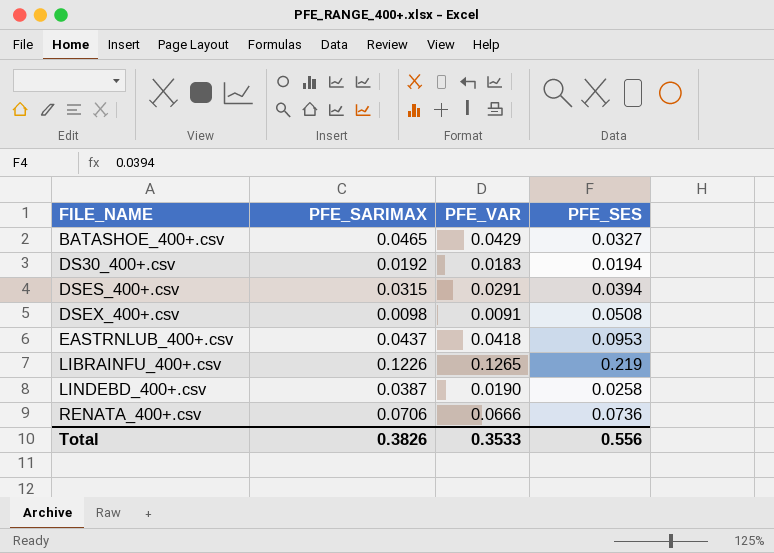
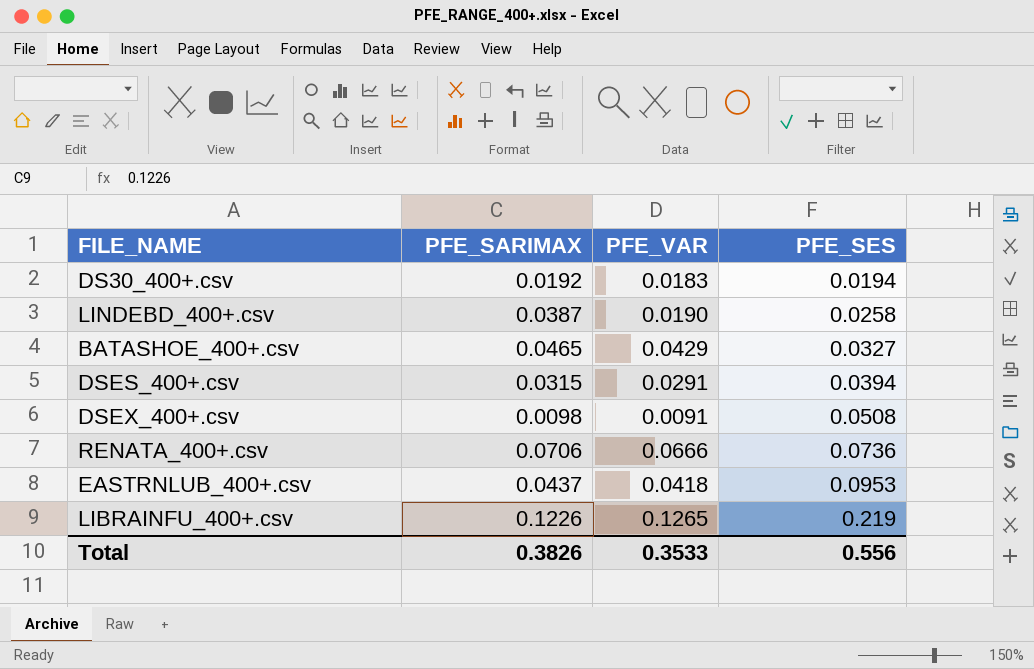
row order: FILE_NAME ascending -> PFE_SES ascending

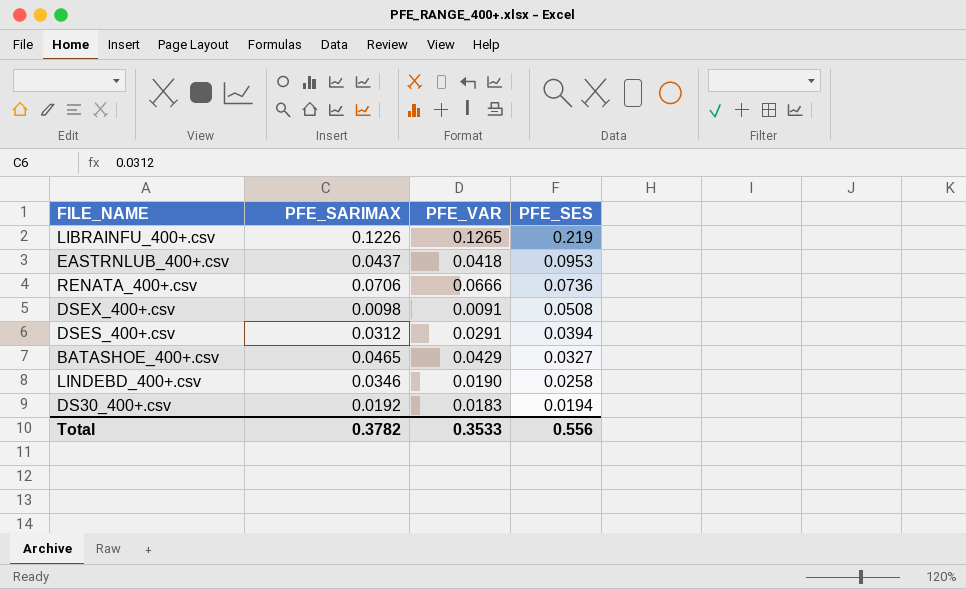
row order: PFE_SES ascending -> PFE_SES descending
DSES_400+.csv | PFE_SARIMAX: 0.0315 -> 0.0312
LINDEBD_400+.csv | PFE_SARIMAX: 0.0387 -> 0.0346
Total | PFE_SARIMAX: 0.3826 -> 0.3782

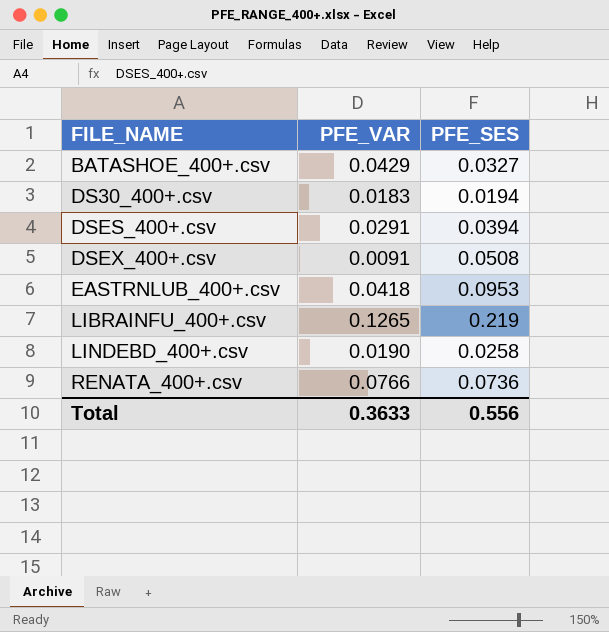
row order: PFE_SES descending -> FILE_NAME ascending
column PFE_SARIMAX | position: 2 -> none
RENATA_400+.csv | PFE_VAR: 0.0666 -> 0.0766
Total | PFE_VAR: 0.3533 -> 0.3633

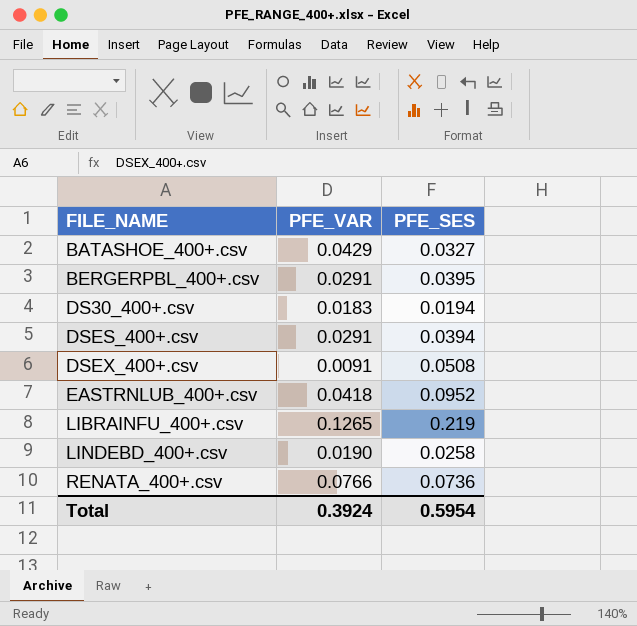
row BERGERPBL_400+.csv: none -> 0.0291 | 0.0395
EASTRNLUB_400+.csv | PFE_SES: 0.0953 -> 0.0952
Total | PFE_VAR: 0.3633 -> 0.3924
Total | PFE_SES: 0.556 -> 0.5954

